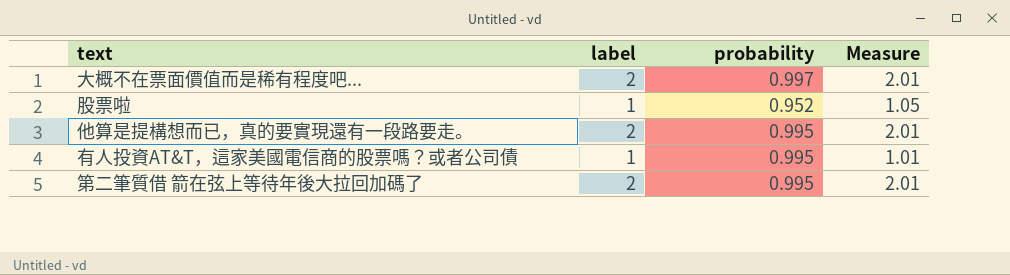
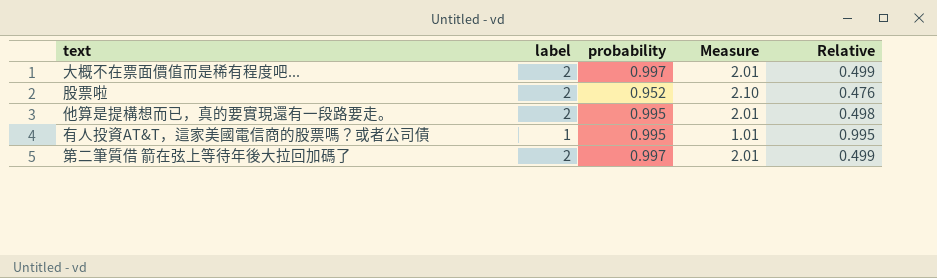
column Relative | formula: none -> [probability] / [label]
股票啦 | label: 1 -> 2
股票啦 | Measure: 1.05 -> 2.10
第二筆質借 箭在弦上等待年後大拉回加碼了 | probability: 0.995 -> 0.997

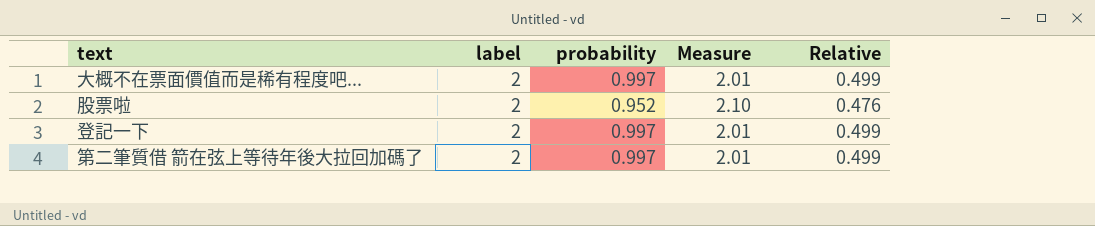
row 他算是提構想而已，真的要實現還有一段路要走。: 2 | 0.995 | 2.01 | 0.498 -> none
row 有人投資AT&T，這家美國電信商的股票嗎？或者公司債: 1 | 0.995 | 1.01 | 0.995 -> none
row 登記一下: none -> 2 | 0.997 | 2.01 | 0.499

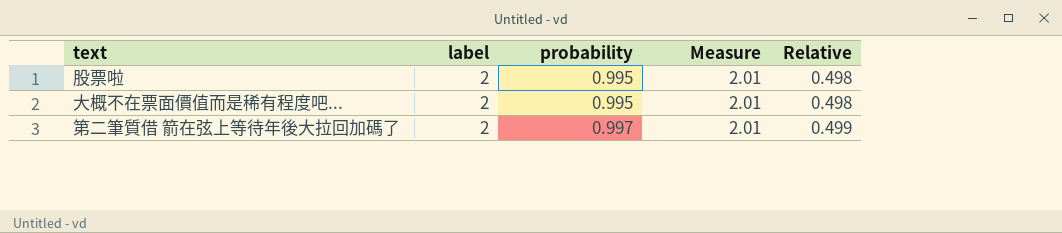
row order: none -> probability ascending
row 登記一下: 2 | 0.997 | 2.01 | 0.499 -> none
股票啦 | probability: 0.952 -> 0.995
股票啦 | Measure: 2.10 -> 2.01
股票啦 | Relative: 0.476 -> 0.498
大概不在票面價值而是稀有程度吧... | probability: 0.997 -> 0.995
大概不在票面價值而是稀有程度吧... | Relative: 0.499 -> 0.498

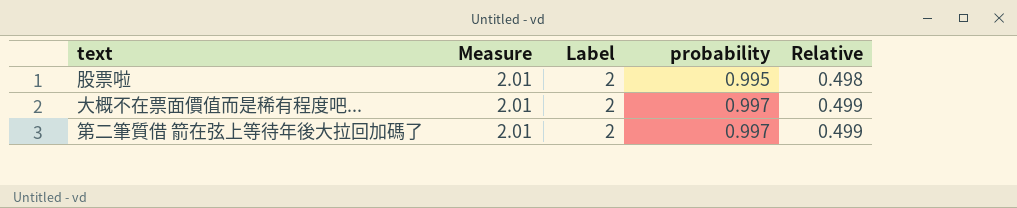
column Measure | position: 4 -> 2
column name: label -> Label
大概不在票面價值而是稀有程度吧... | probability: 0.995 -> 0.997
大概不在票面價值而是稀有程度吧... | Relative: 0.498 -> 0.499

